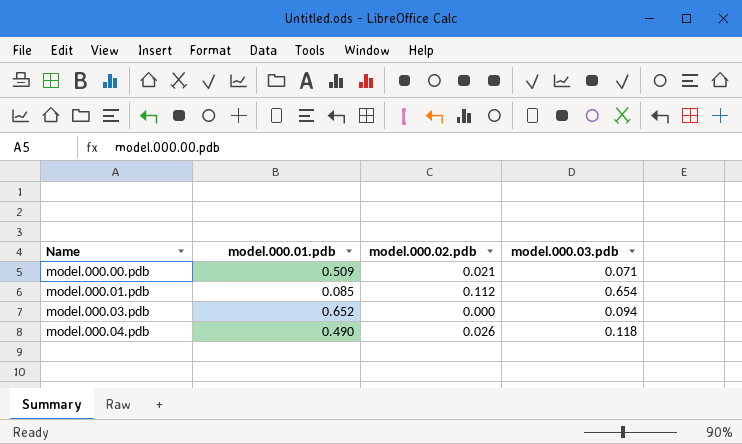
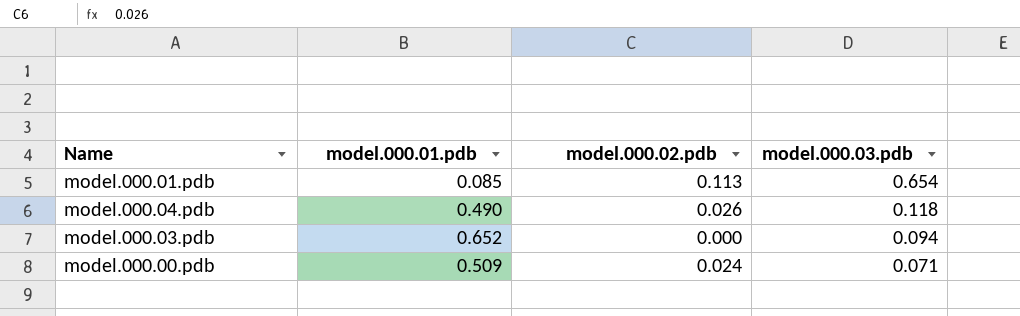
row order: Name ascending -> model.000.03.pdb descending
model.000.01.pdb | model.000.02.pdb: 0.112 -> 0.113
model.000.00.pdb | model.000.02.pdb: 0.021 -> 0.024

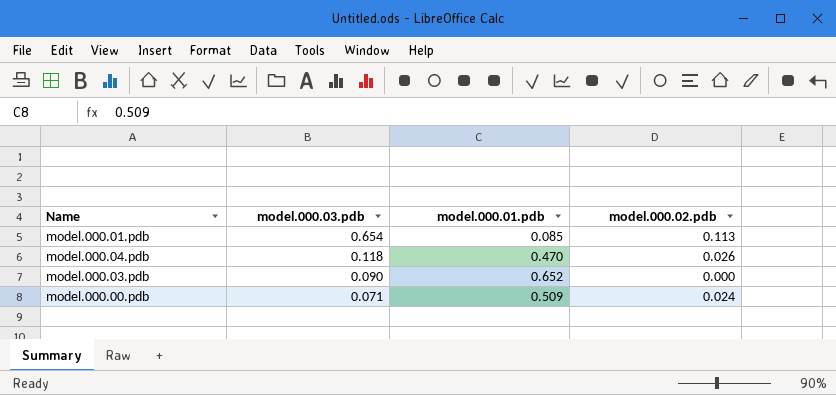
column model.000.03.pdb | position: 4 -> 2
model.000.04.pdb | model.000.01.pdb: 0.490 -> 0.470
model.000.03.pdb | model.000.03.pdb: 0.094 -> 0.090

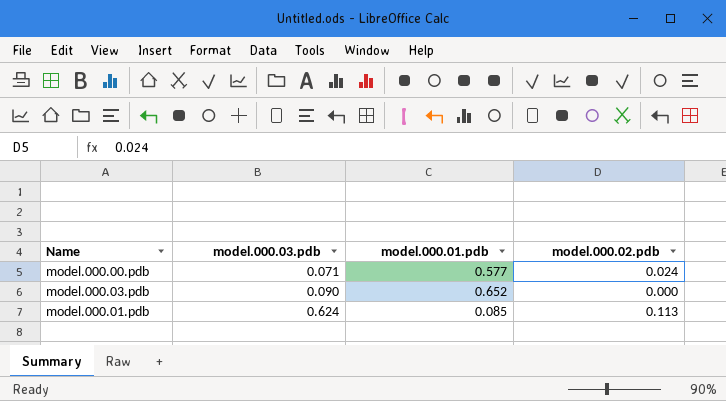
row order: model.000.03.pdb descending -> model.000.03.pdb ascending
row model.000.04.pdb: 0.118 | 0.470 | 0.026 -> none
model.000.00.pdb | model.000.01.pdb: 0.509 -> 0.577
model.000.01.pdb | model.000.03.pdb: 0.654 -> 0.624

